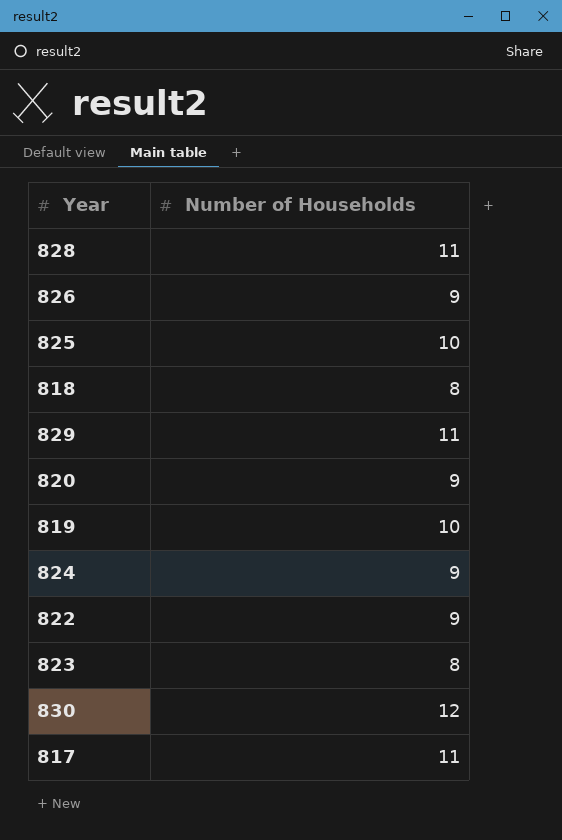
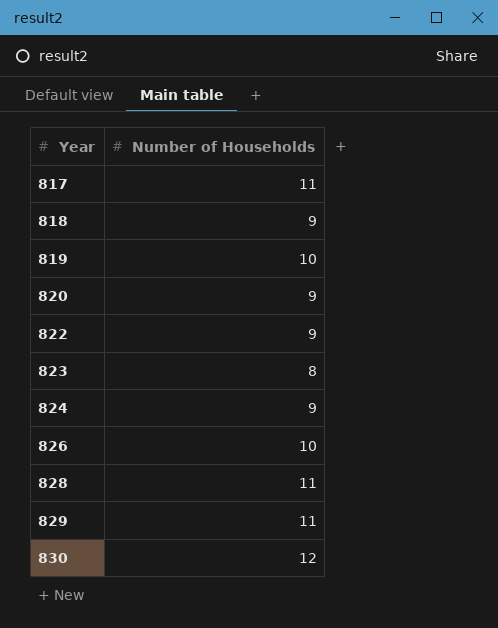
row order: none -> Year ascending
row 825: 10 -> none
818 | Number of Households: 8 -> 9
826 | Number of Households: 9 -> 10

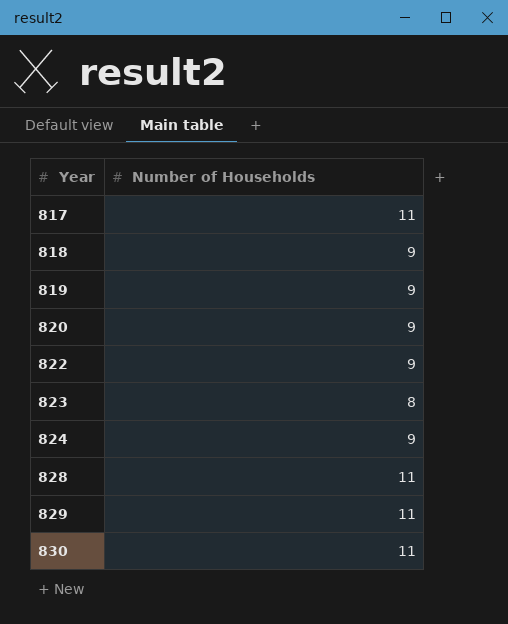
row 826: 10 -> none
819 | Number of Households: 10 -> 9
830 | Number of Households: 12 -> 11

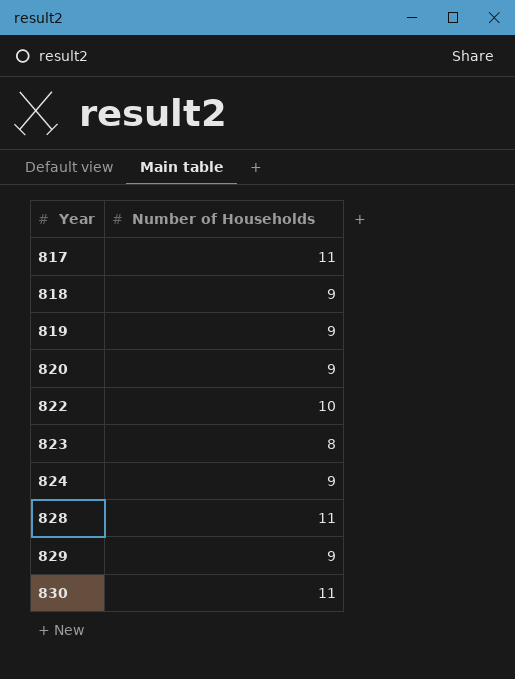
822 | Number of Households: 9 -> 10
829 | Number of Households: 11 -> 9

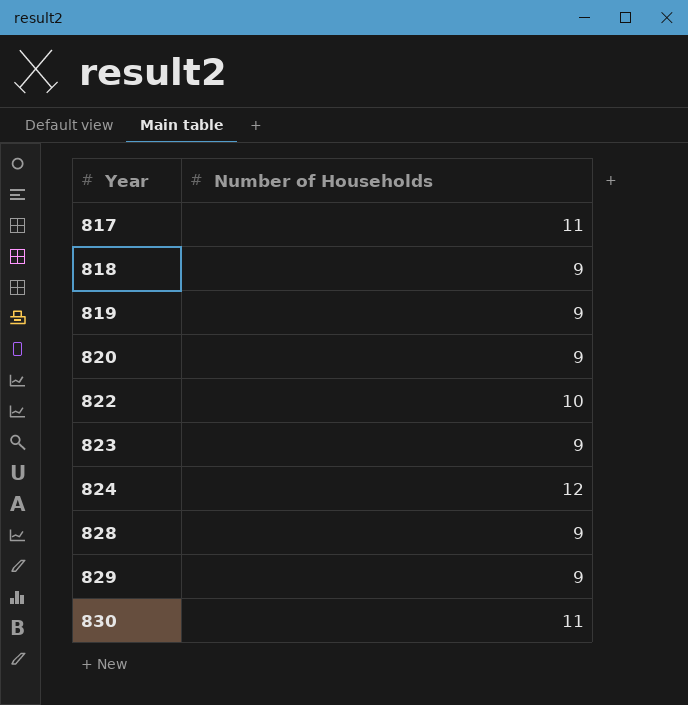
823 | Number of Households: 8 -> 9
824 | Number of Households: 9 -> 12
828 | Number of Households: 11 -> 9

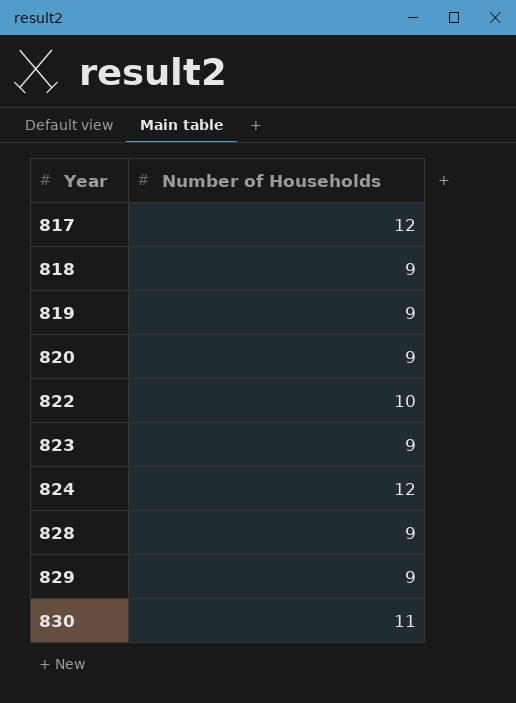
817 | Number of Households: 11 -> 12

